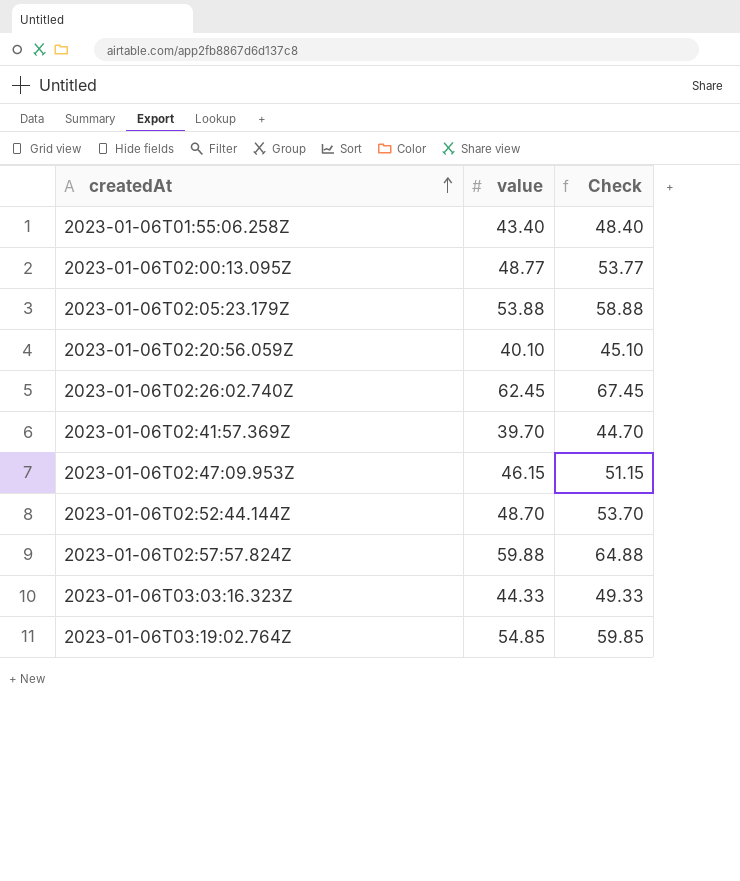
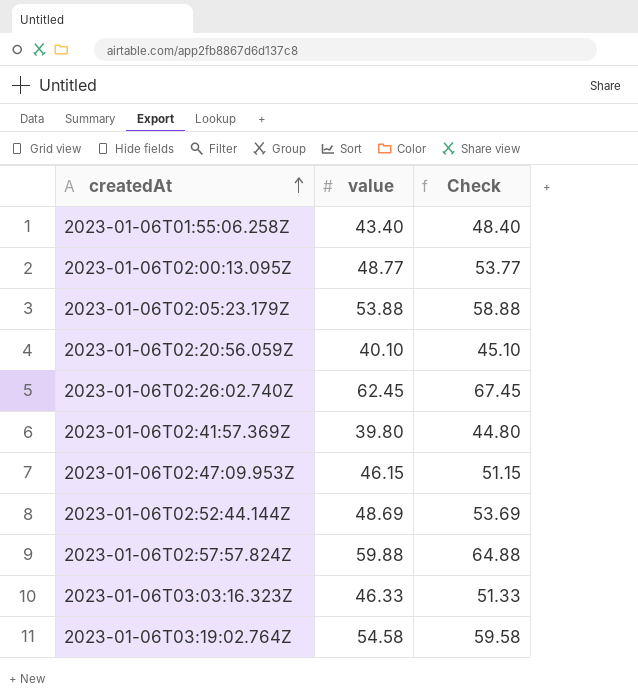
2023-01-06T02:41:57.369Z | value: 39.70 -> 39.80
2023-01-06T02:41:57.369Z | Check: 44.70 -> 44.80
2023-01-06T02:52:44.144Z | value: 48.70 -> 48.69
2023-01-06T02:52:44.144Z | Check: 53.70 -> 53.69
2023-01-06T03:03:16.323Z | value: 44.33 -> 46.33
2023-01-06T03:03:16.323Z | Check: 49.33 -> 51.33
2023-01-06T03:19:02.764Z | value: 54.85 -> 54.58
2023-01-06T03:19:02.764Z | Check: 59.85 -> 59.58

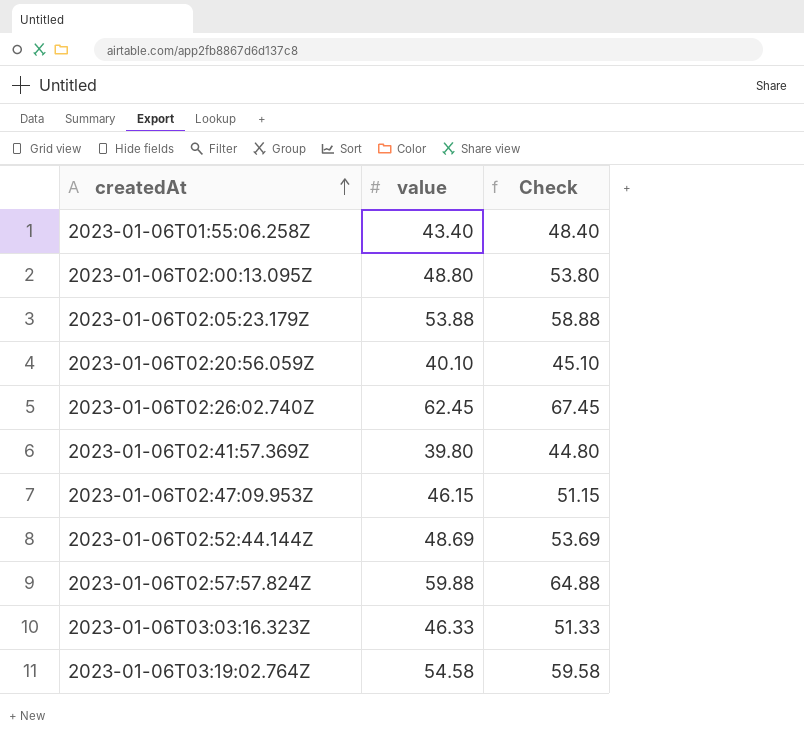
2023-01-06T02:00:13.095Z | value: 48.77 -> 48.80
2023-01-06T02:00:13.095Z | Check: 53.77 -> 53.80

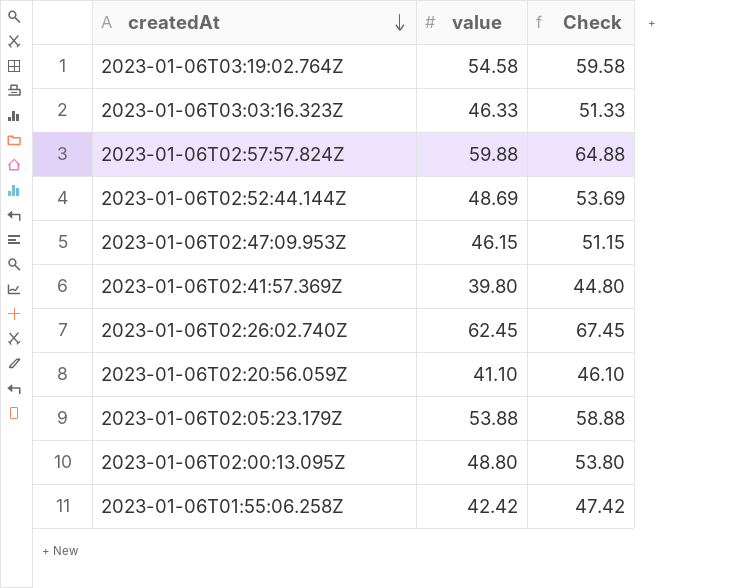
row order: createdAt ascending -> createdAt descending
2023-01-06T02:20:56.059Z | value: 40.10 -> 41.10
2023-01-06T02:20:56.059Z | Check: 45.10 -> 46.10
2023-01-06T01:55:06.258Z | value: 43.40 -> 42.42
2023-01-06T01:55:06.258Z | Check: 48.40 -> 47.42

